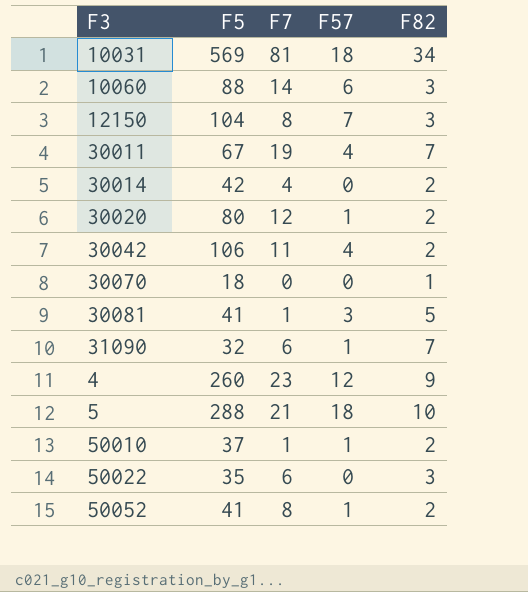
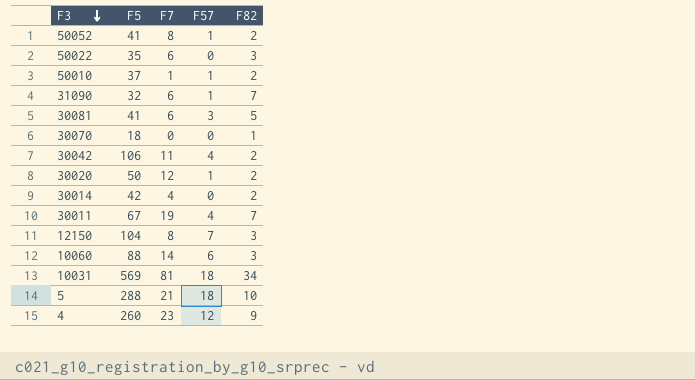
row order: none -> F3 descending
30081 | F7: 1 -> 6
30020 | F5: 80 -> 50

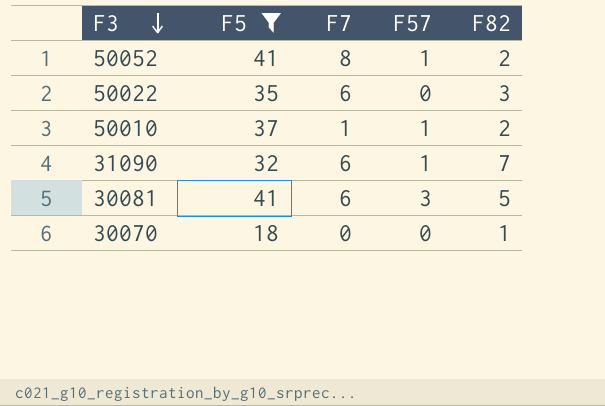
filter: none -> F5 <= 41

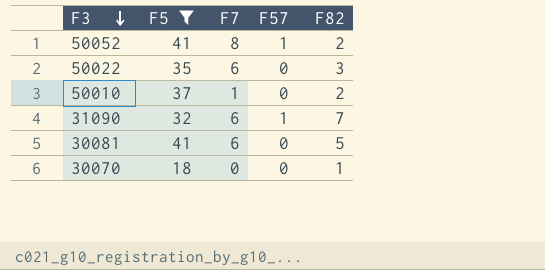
50010 | F57: 1 -> 0
30081 | F57: 3 -> 0

